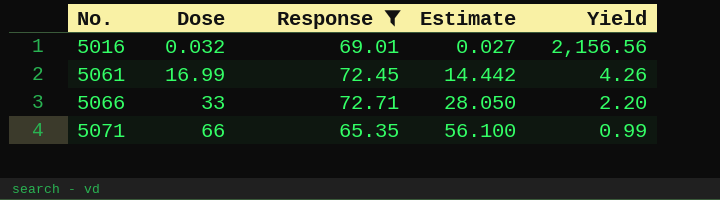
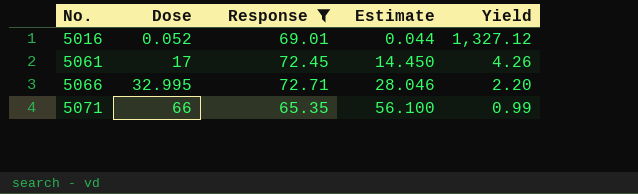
5016 | Dose: 0.032 -> 0.052
5016 | Estimate: 0.027 -> 0.044
5016 | Yield: 2,156.56 -> 1,327.12
5061 | Dose: 16.99 -> 17
5061 | Estimate: 14.442 -> 14.450
5066 | Dose: 33 -> 32.995
5066 | Estimate: 28.050 -> 28.046

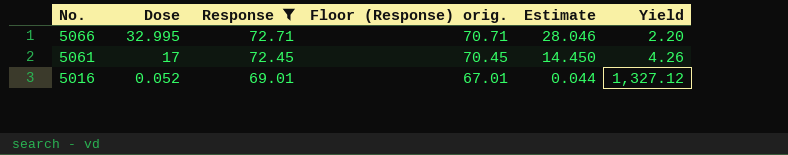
row order: No. ascending -> No. descending
column Floor (Response) orig. | formula: none -> [Response] - 2
row 5071: 66 | 65.35 | 56.100 | 0.99 -> none

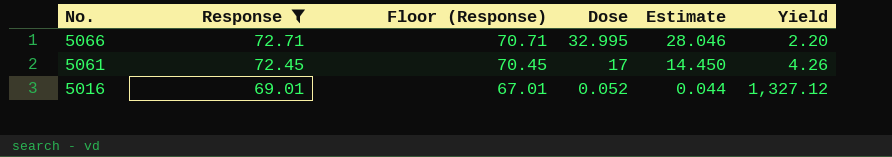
column name: Floor (Response) orig. -> Floor (Response)
column Dose | position: 2 -> 4

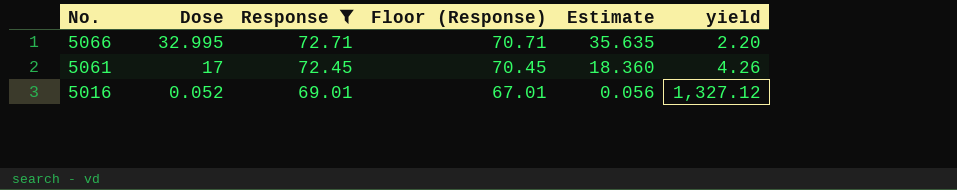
column Dose | position: 4 -> 2
column Estimate | formula: [Dose] * 0.85 -> [Dose] * 1.08
column name: Yield -> yield

